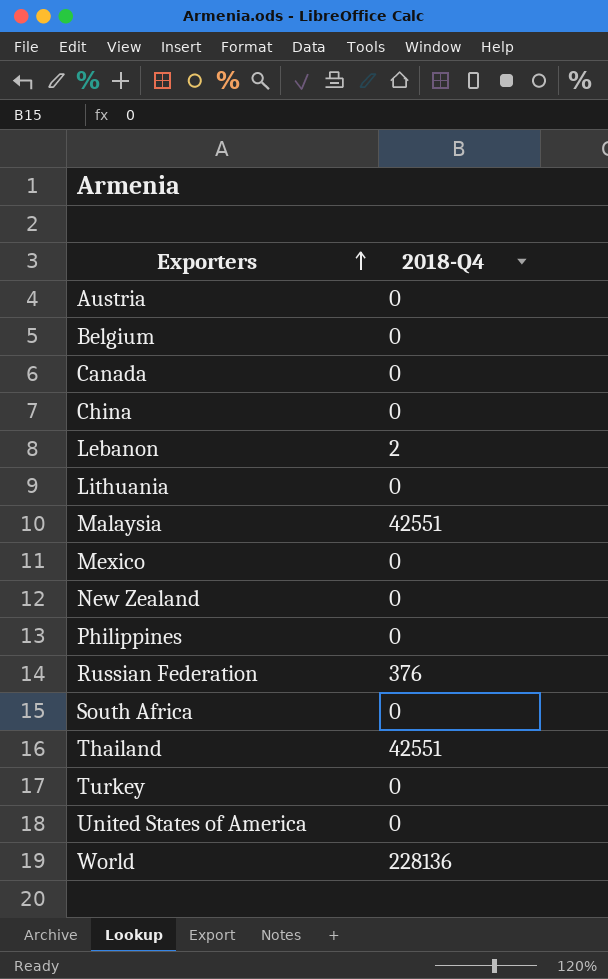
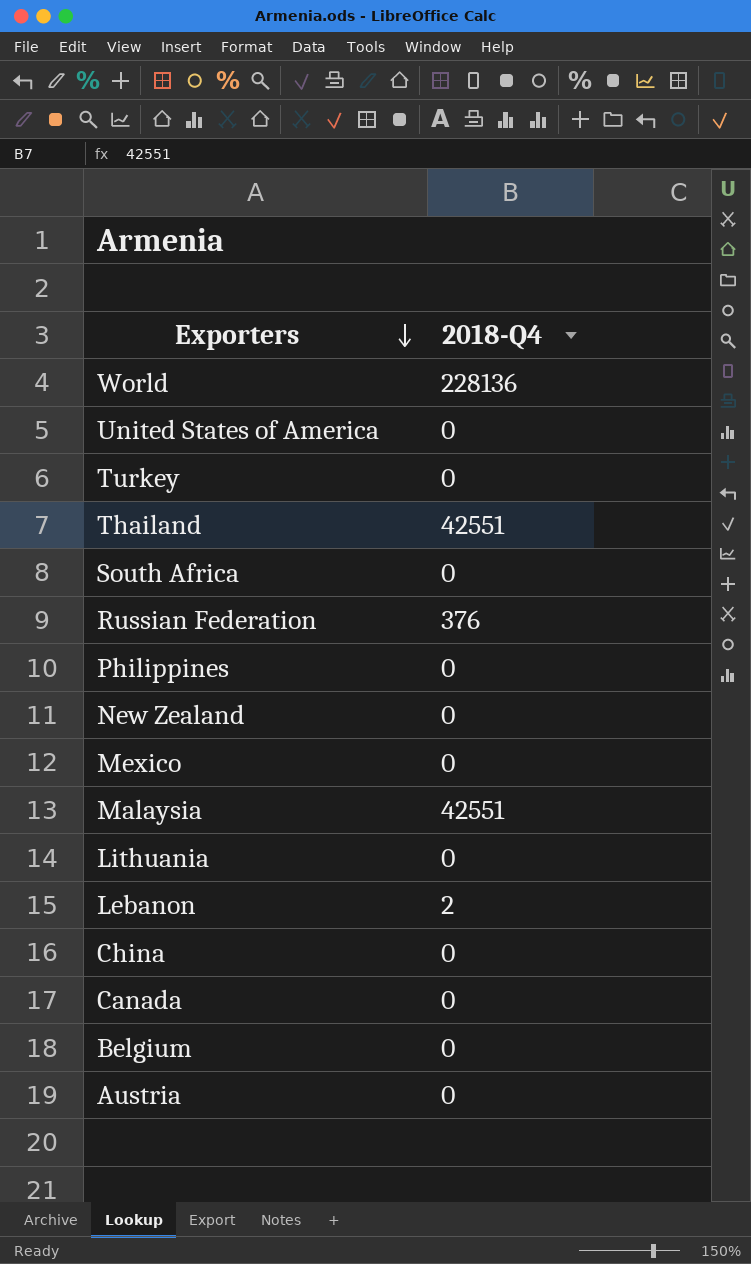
row order: Exporters ascending -> Exporters descending

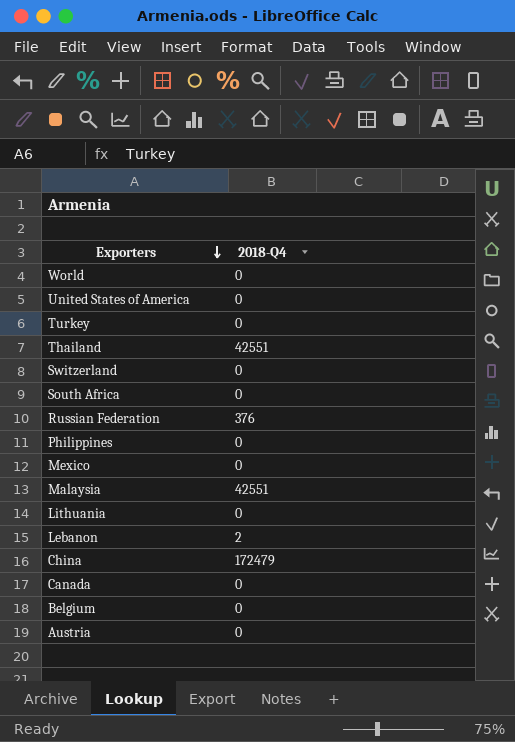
row New Zealand: 0 -> none
World | 2018-Q4: 228136 -> 0
row Switzerland: none -> 0
China | 2018-Q4: 0 -> 172479

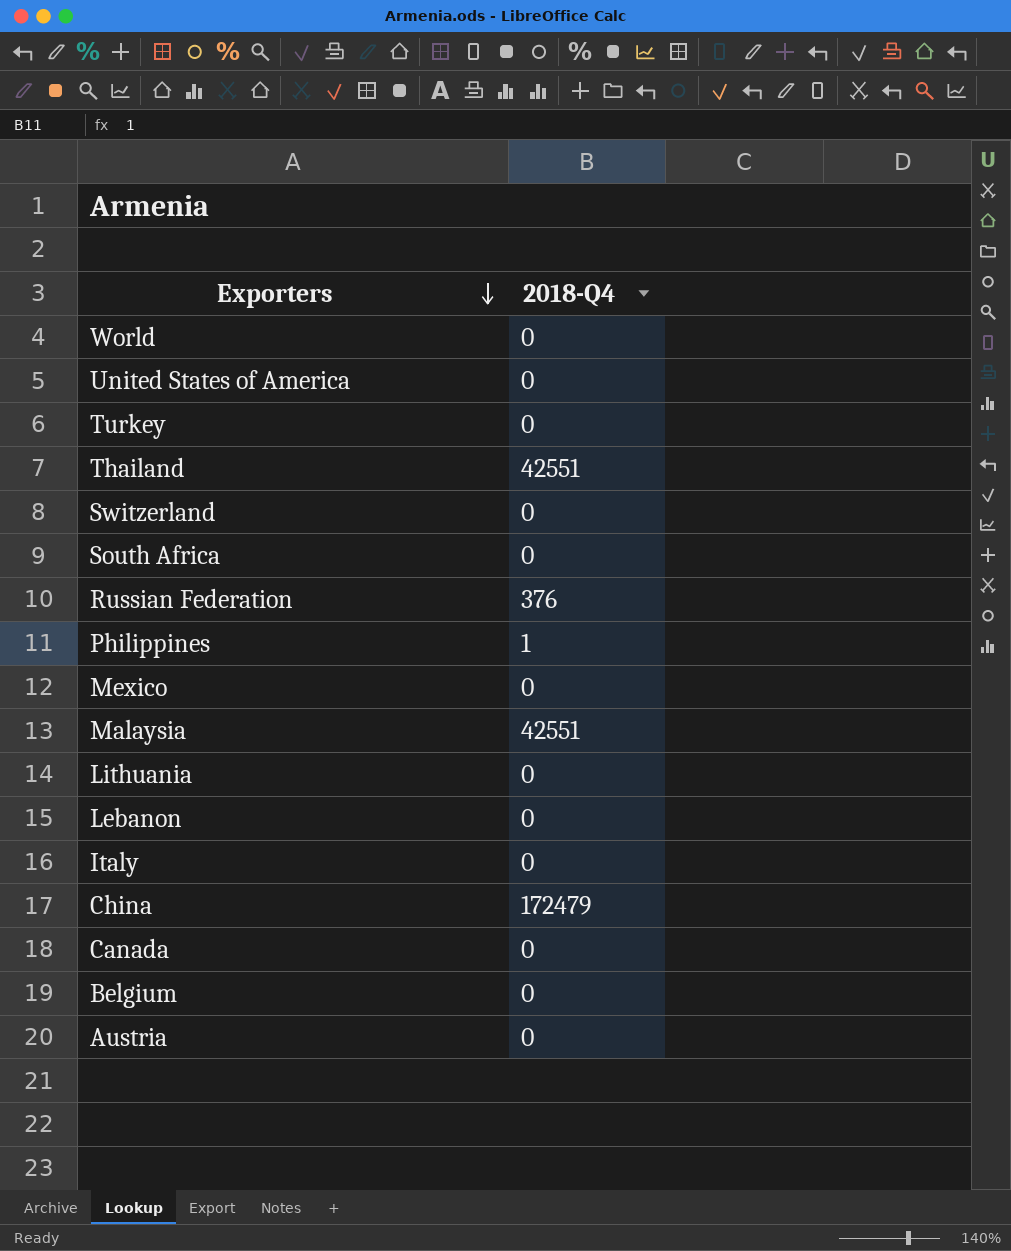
Philippines | 2018-Q4: 0 -> 1
Lebanon | 2018-Q4: 2 -> 0
row Italy: none -> 0

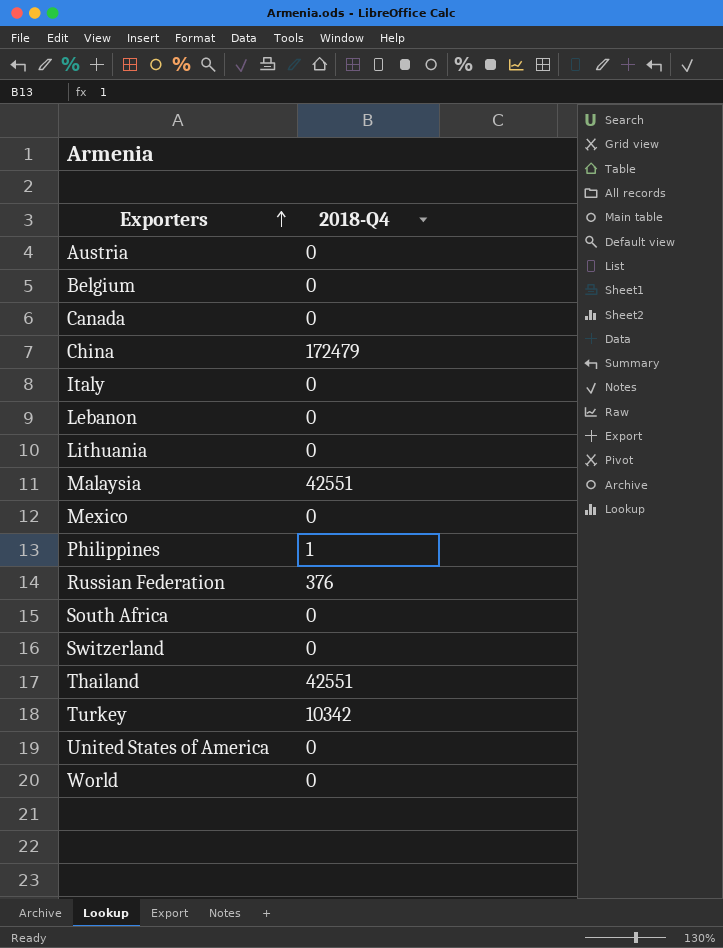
row order: Exporters descending -> Exporters ascending
Turkey | 2018-Q4: 0 -> 10342

